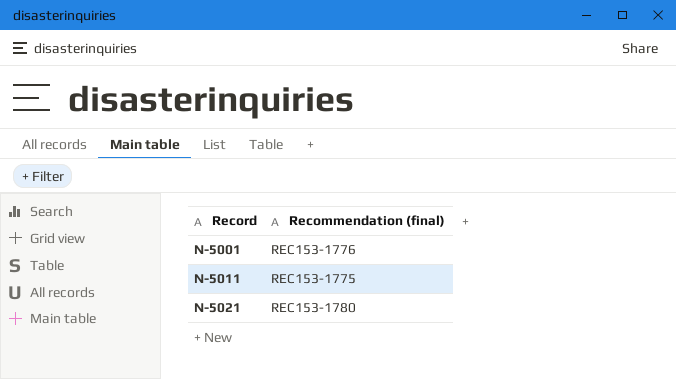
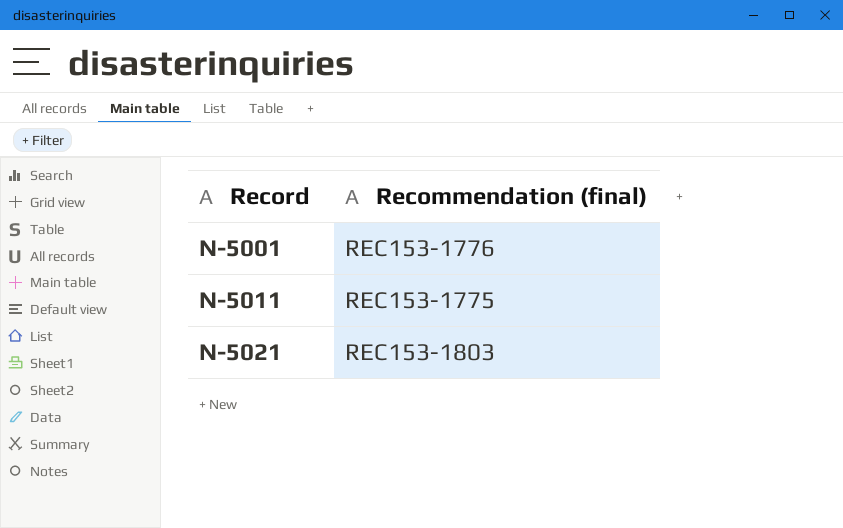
N-5021 | Recommendation (final): REC153-1780 -> REC153-1803

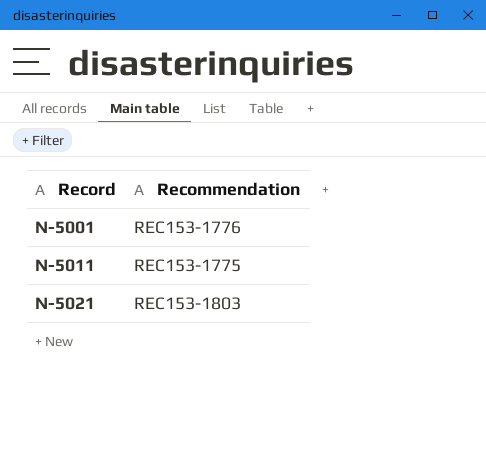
column name: Recommendation (final) -> Recommendation

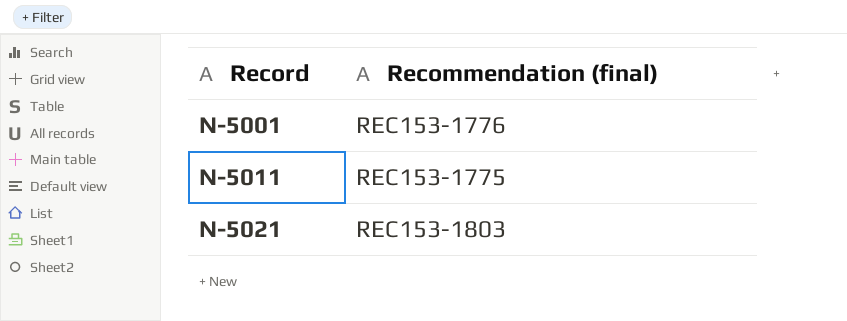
column name: Recommendation -> Recommendation (final)

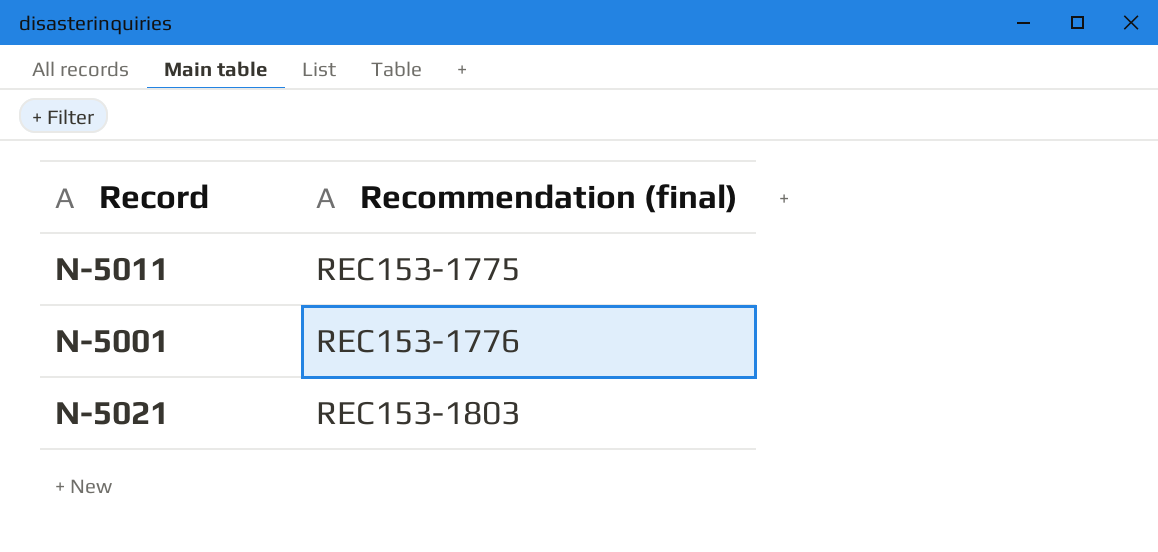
row order: Record ascending -> Recommendation (final) ascending

